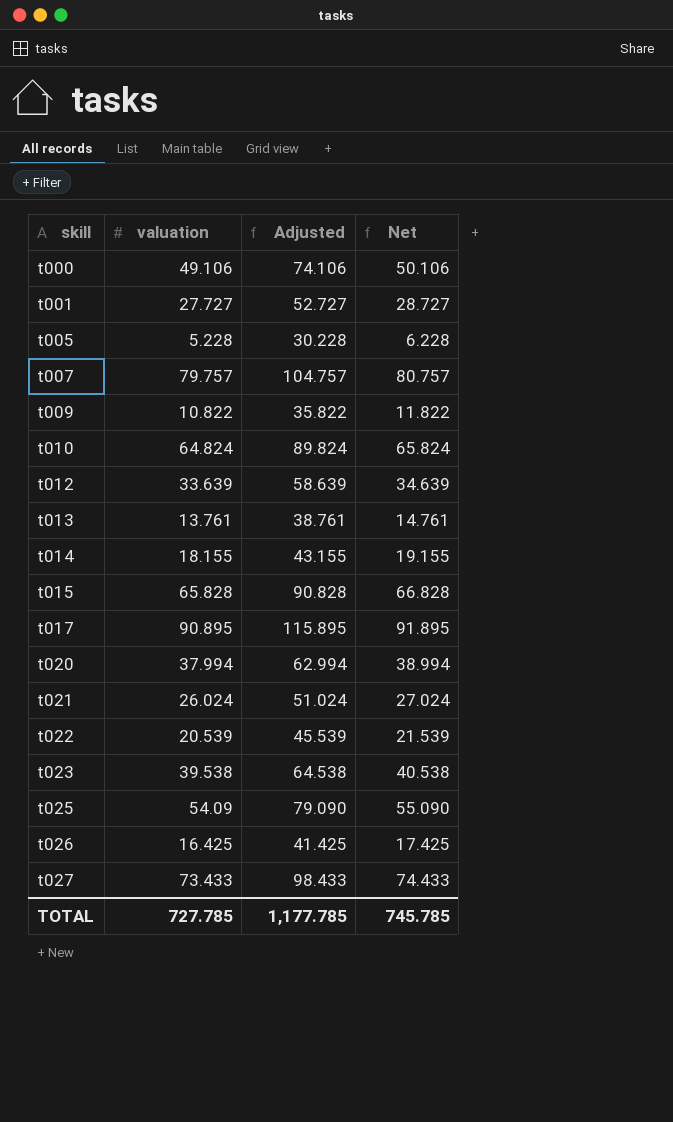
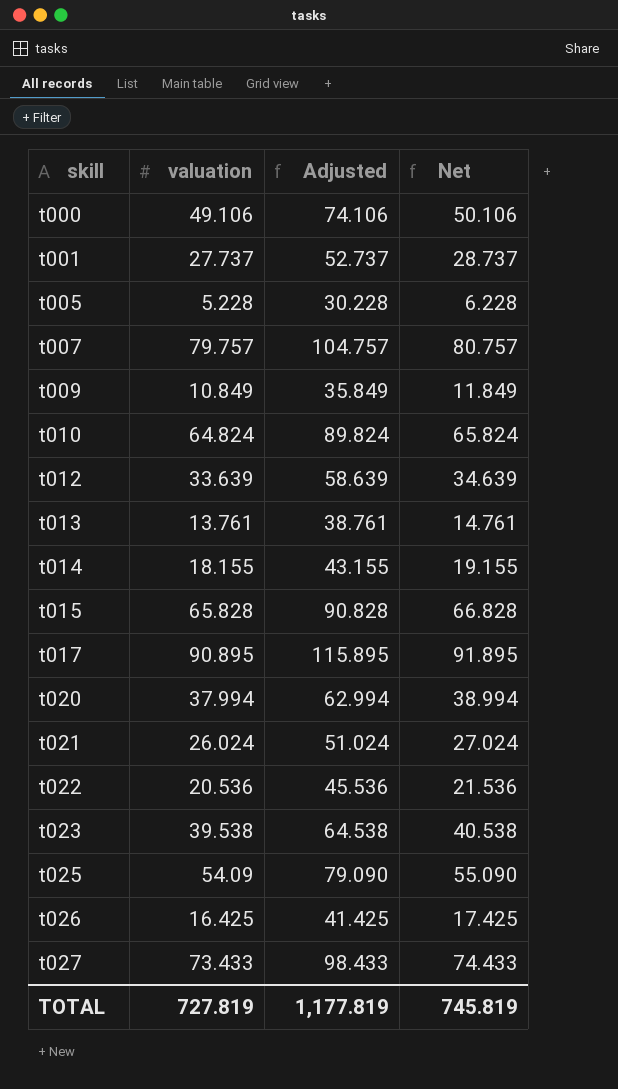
t001 | valuation: 27.727 -> 27.737
t001 | Adjusted: 52.727 -> 52.737
t001 | Net: 28.727 -> 28.737
t009 | valuation: 10.822 -> 10.849
t009 | Adjusted: 35.822 -> 35.849
t009 | Net: 11.822 -> 11.849
t022 | valuation: 20.539 -> 20.536
t022 | Adjusted: 45.539 -> 45.536
t022 | Net: 21.539 -> 21.536
TOTAL | valuation: 727.785 -> 727.819
TOTAL | Adjusted: 1,177.785 -> 1,177.819
TOTAL | Net: 745.785 -> 745.819

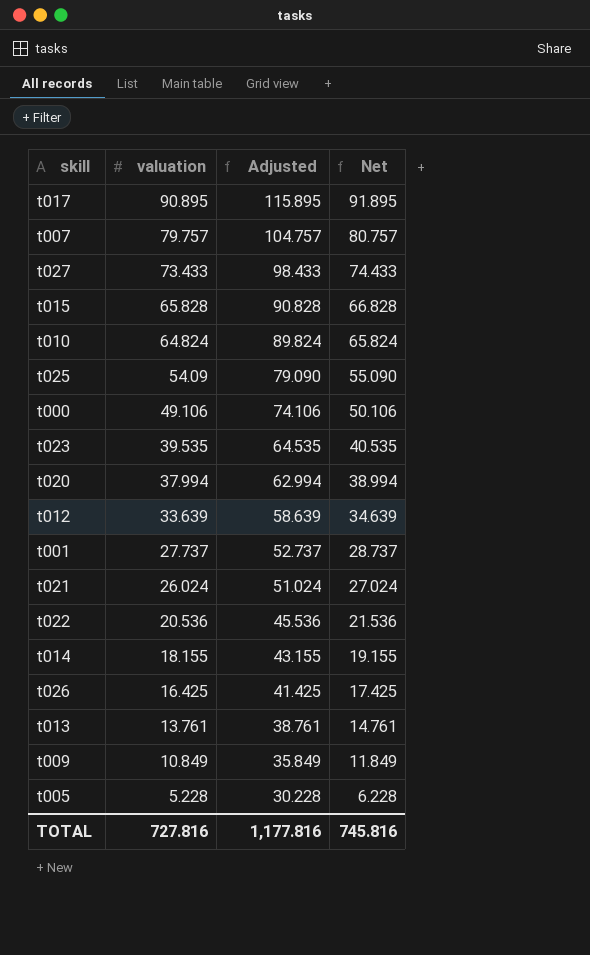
row order: skill ascending -> valuation descending
t023 | valuation: 39.538 -> 39.535
t023 | Adjusted: 64.538 -> 64.535
t023 | Net: 40.538 -> 40.535
TOTAL | valuation: 727.819 -> 727.816
TOTAL | Adjusted: 1,177.819 -> 1,177.816
TOTAL | Net: 745.819 -> 745.816

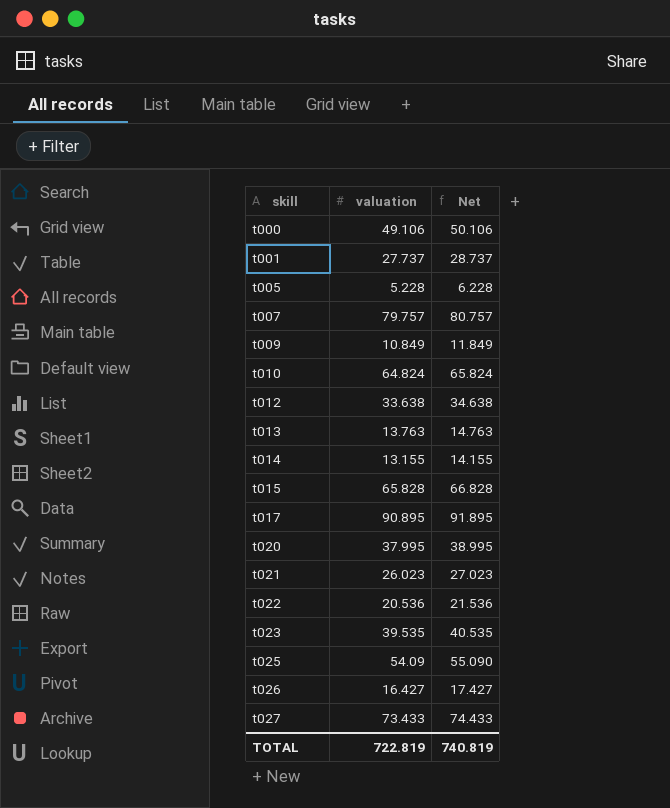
row order: valuation descending -> skill ascending
column Adjusted | formula: [valuation] + 25 -> none
t012 | valuation: 33.639 -> 33.638
t012 | Net: 34.639 -> 34.638
t013 | valuation: 13.761 -> 13.763
t013 | Net: 14.761 -> 14.763
t014 | valuation: 18.155 -> 13.155
t014 | Net: 19.155 -> 14.155
t020 | valuation: 37.994 -> 37.995
t020 | Net: 38.994 -> 38.995
t021 | valuation: 26.024 -> 26.023
t021 | Net: 27.024 -> 27.023
t026 | valuation: 16.425 -> 16.427
t026 | Net: 17.425 -> 17.427
TOTAL | valuation: 727.816 -> 722.819
TOTAL | Net: 745.816 -> 740.819

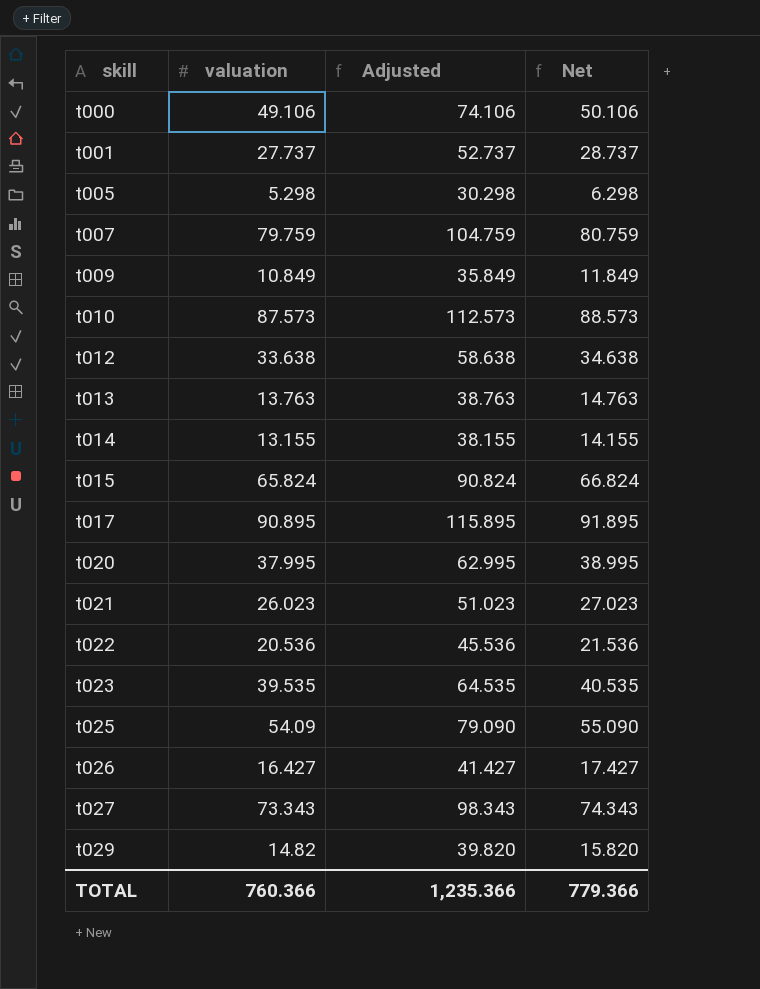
column Adjusted | formula: none -> [valuation] + 25
t005 | valuation: 5.228 -> 5.298
t005 | Net: 6.228 -> 6.298
t007 | valuation: 79.757 -> 79.759
t007 | Net: 80.757 -> 80.759
t010 | valuation: 64.824 -> 87.573
t010 | Net: 65.824 -> 88.573
t015 | valuation: 65.828 -> 65.824
t015 | Net: 66.828 -> 66.824
t027 | valuation: 73.433 -> 73.343
t027 | Net: 74.433 -> 74.343
row t029: none -> 14.82 | 39.820 | 15.820
TOTAL | valuation: 722.819 -> 760.366
TOTAL | Net: 740.819 -> 779.366

